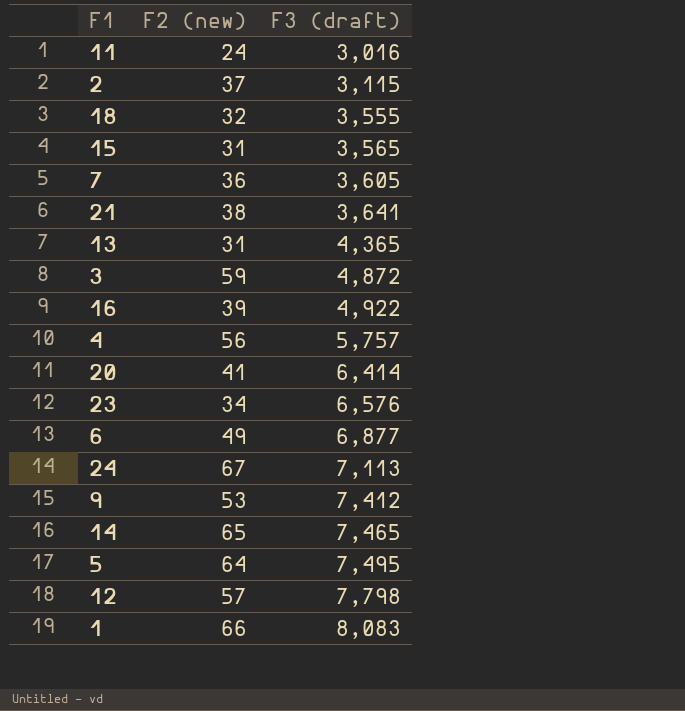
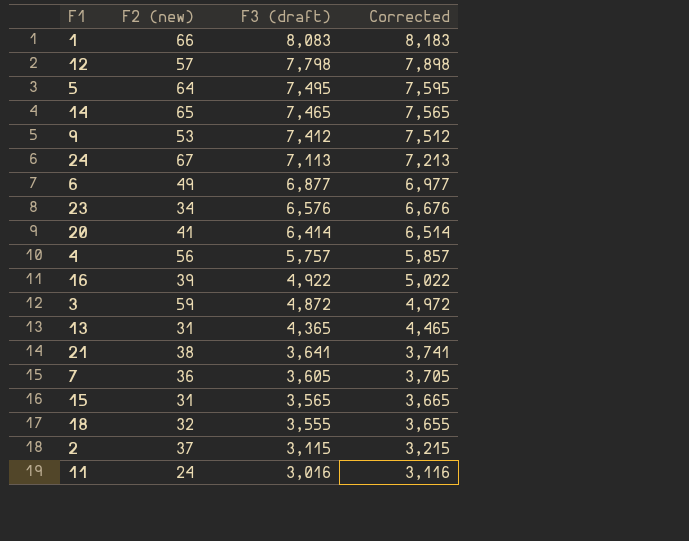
row order: F3 (draft) ascending -> F3 (draft) descending
column Corrected | formula: none -> [F3 (draft)] + 100

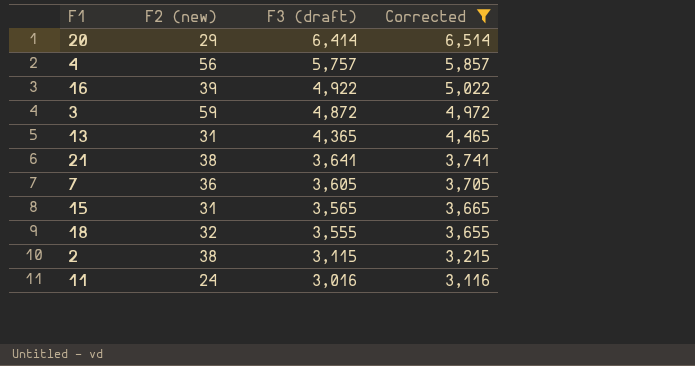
filter: none -> Corrected <= 6,514
20 | F2 (new): 41 -> 29
2 | F2 (new): 37 -> 38

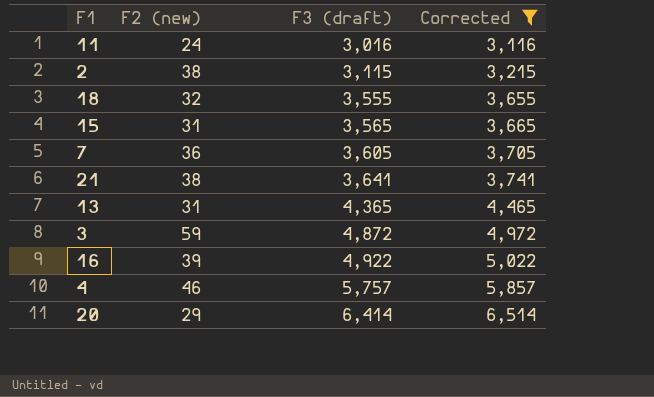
row order: F3 (draft) descending -> F3 (draft) ascending
4 | F2 (new): 56 -> 46

